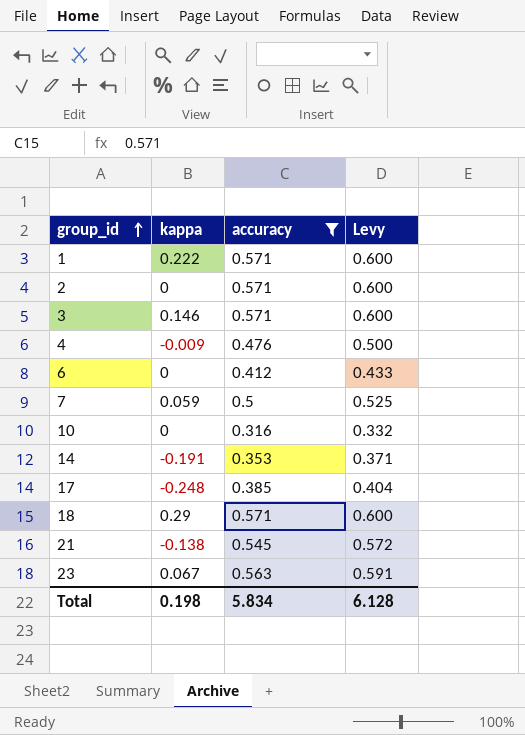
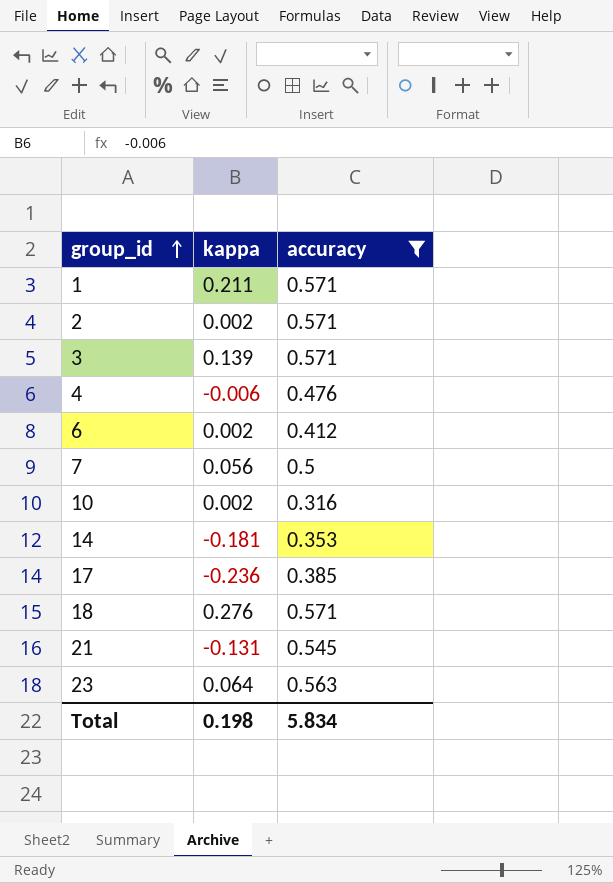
column Levy | formula: [accuracy] * 1.05 -> none
1 | kappa: 0.222 -> 0.211
2 | kappa: 0 -> 0.002
3 | kappa: 0.146 -> 0.139
4 | kappa: -0.009 -> -0.006
6 | kappa: 0 -> 0.002
7 | kappa: 0.059 -> 0.056
10 | kappa: 0 -> 0.002
14 | kappa: -0.191 -> -0.181
17 | kappa: -0.248 -> -0.236
18 | kappa: 0.29 -> 0.276
21 | kappa: -0.138 -> -0.131
23 | kappa: 0.067 -> 0.064

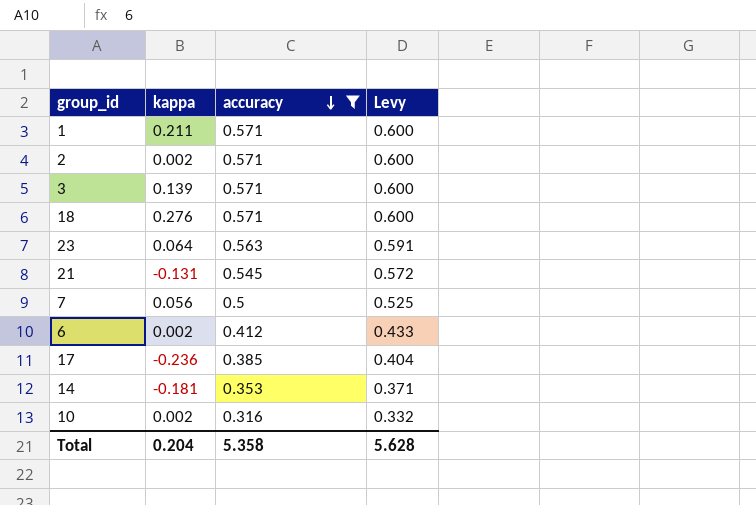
row order: group_id ascending -> accuracy descending
column Levy | formula: none -> [accuracy] * 1.05
row 4: -0.006 | 0.476 -> none
Total | kappa: 0.198 -> 0.204
Total | accuracy: 5.834 -> 5.358

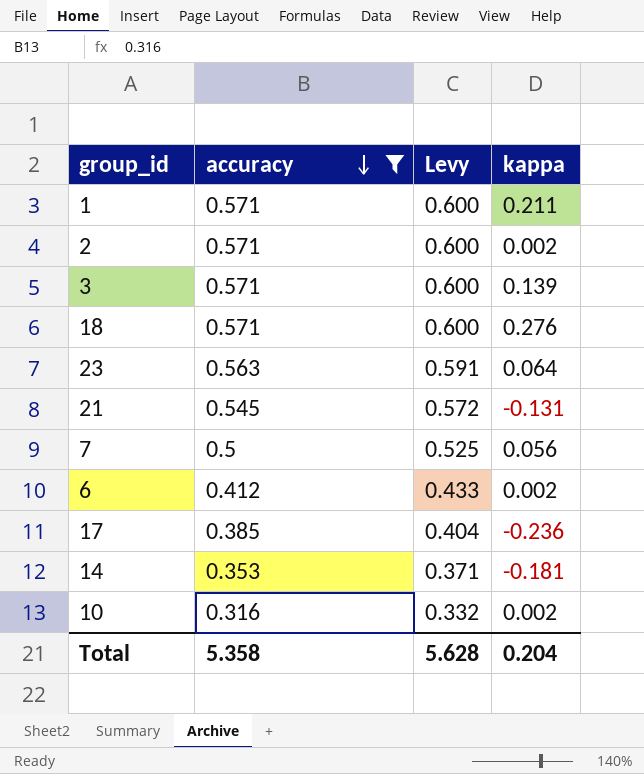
column kappa | position: 2 -> 4

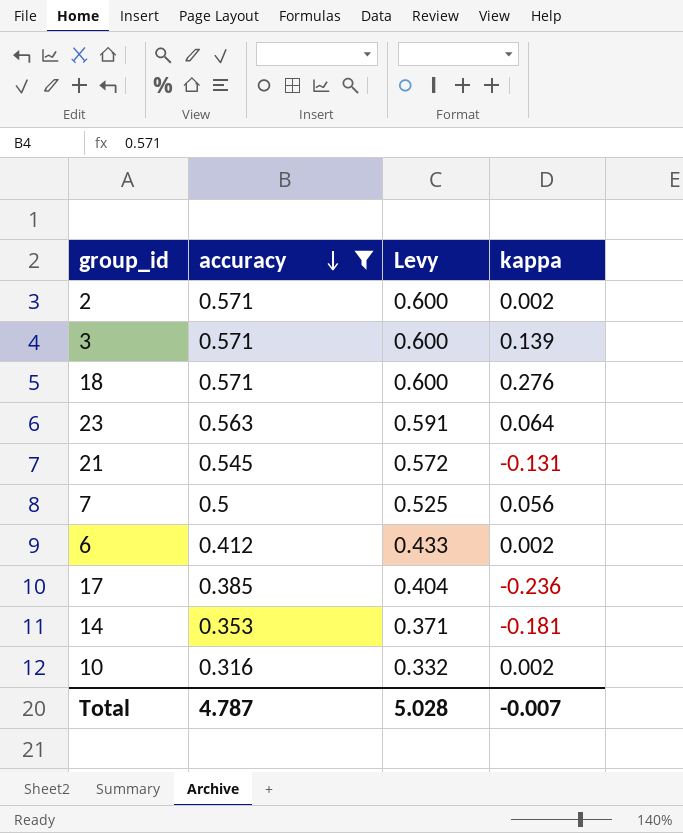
row 1: 0.571 | 0.600 | 0.211 -> none
Total | accuracy: 5.358 -> 4.787
Total | Levy: 5.628 -> 5.028
Total | kappa: 0.204 -> -0.007

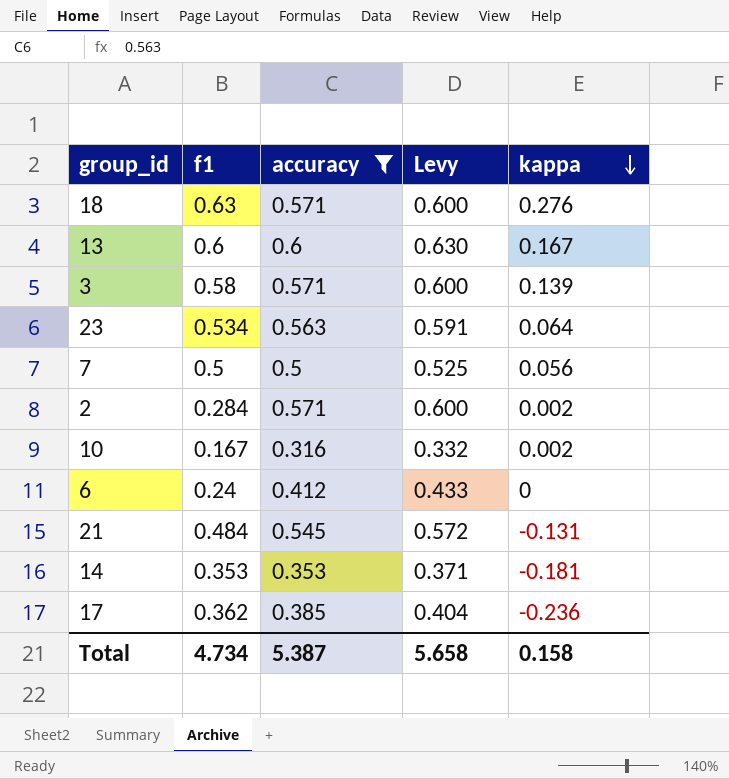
row order: accuracy descending -> kappa descending
column f1 | position: none -> 2
row 13: none -> 0.6 | 0.6 | 0.630 | 0.167
6 | kappa: 0.002 -> 0
Total | accuracy: 4.787 -> 5.387
Total | Levy: 5.028 -> 5.658
Total | kappa: -0.007 -> 0.158

